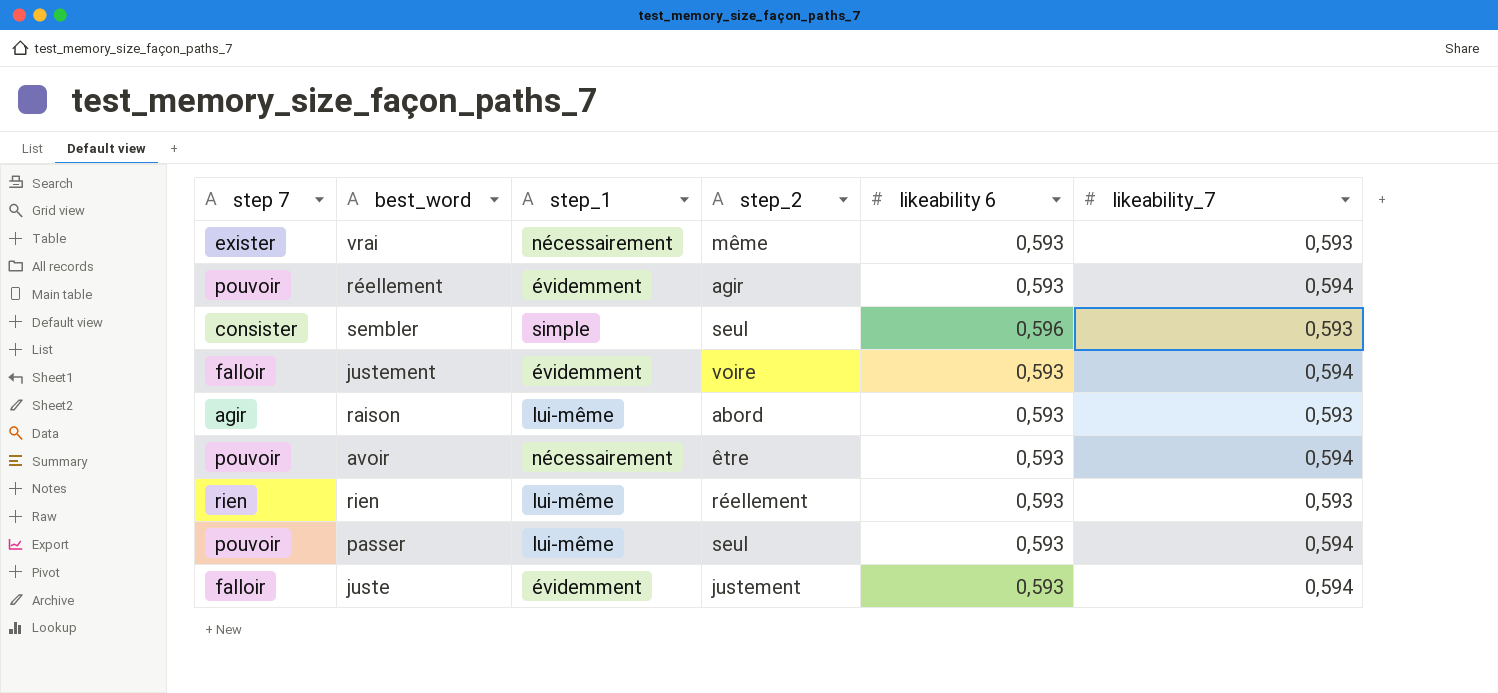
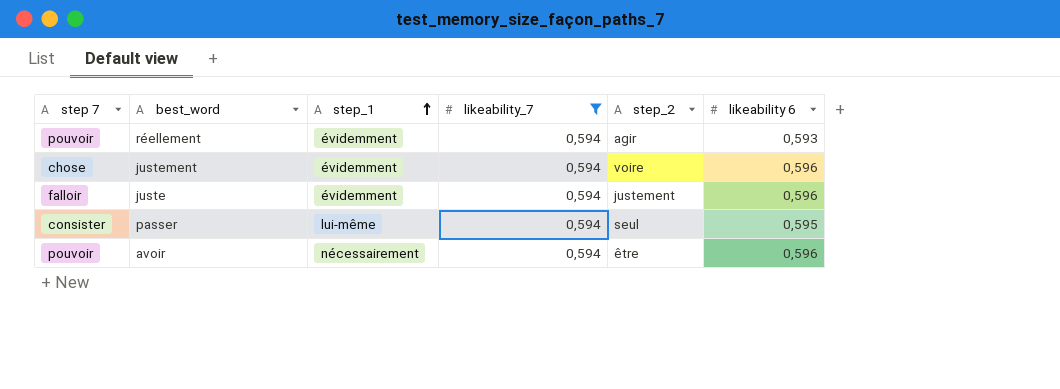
filter: none -> likeability_7 = 0,594
row order: none -> step_1 ascending
column likeability_7 | position: 6 -> 4
justement | step 7: falloir -> chose
justement | likeability 6: 0,593 -> 0,596
juste | likeability 6: 0,593 -> 0,596
passer | step 7: pouvoir -> consister
passer | likeability 6: 0,593 -> 0,595
avoir | likeability 6: 0,593 -> 0,596

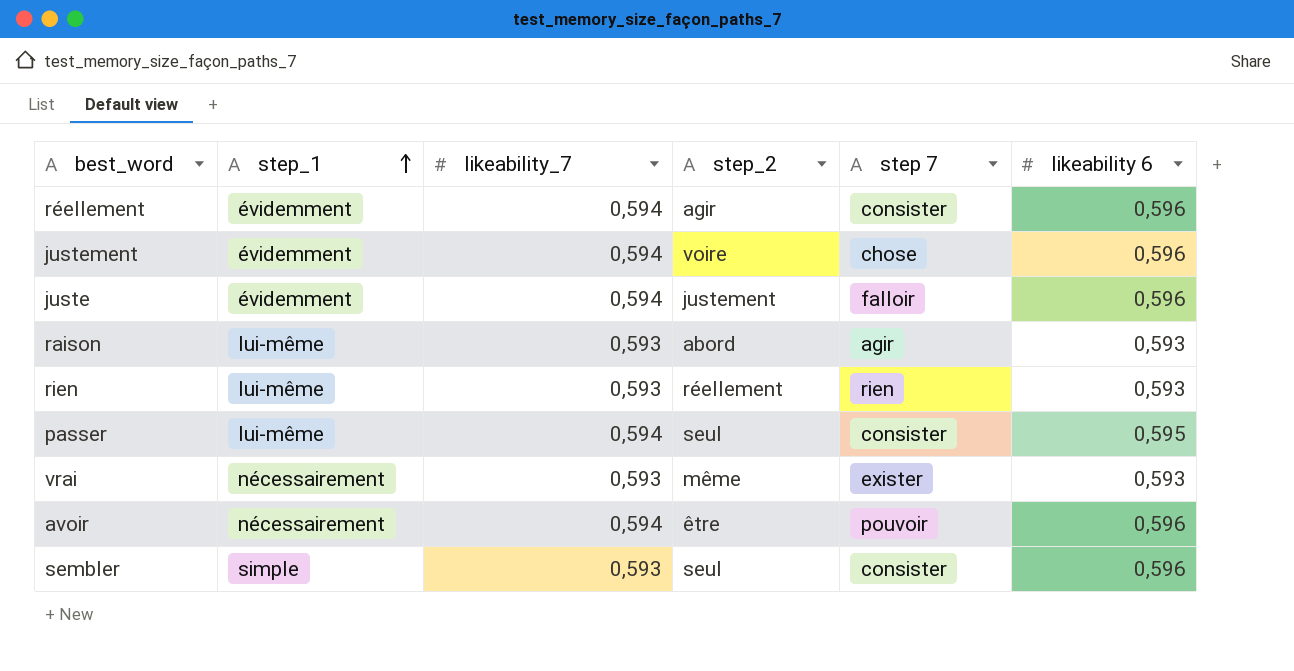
filter: likeability_7 = 0,594 -> none
column step 7 | position: 1 -> 5
réellement | step 7: pouvoir -> consister
réellement | likeability 6: 0,593 -> 0,596

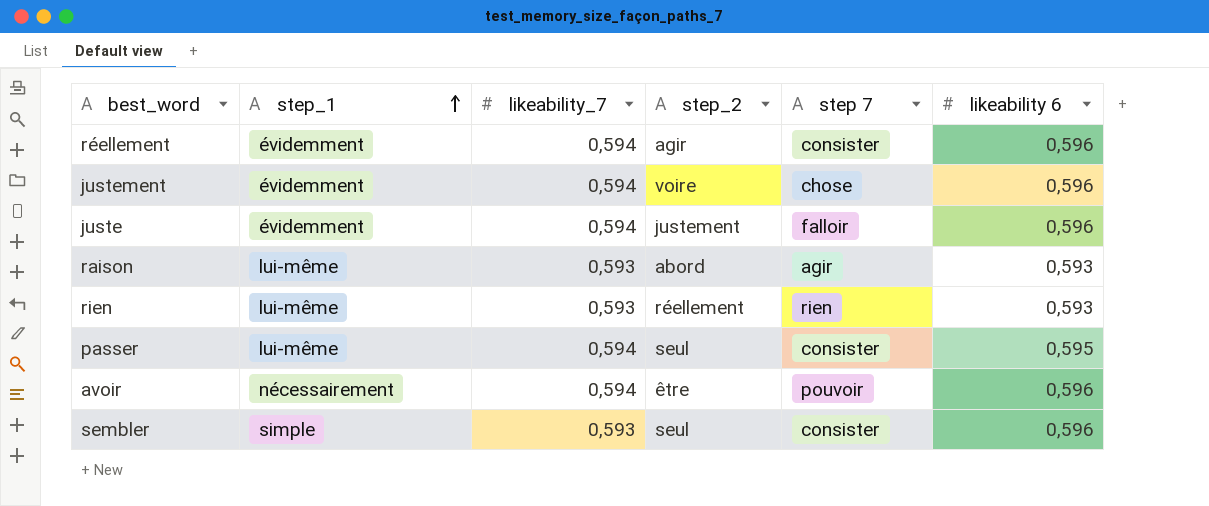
row vrai: nécessairement | 0,593 | même | exister | 0,593 -> none

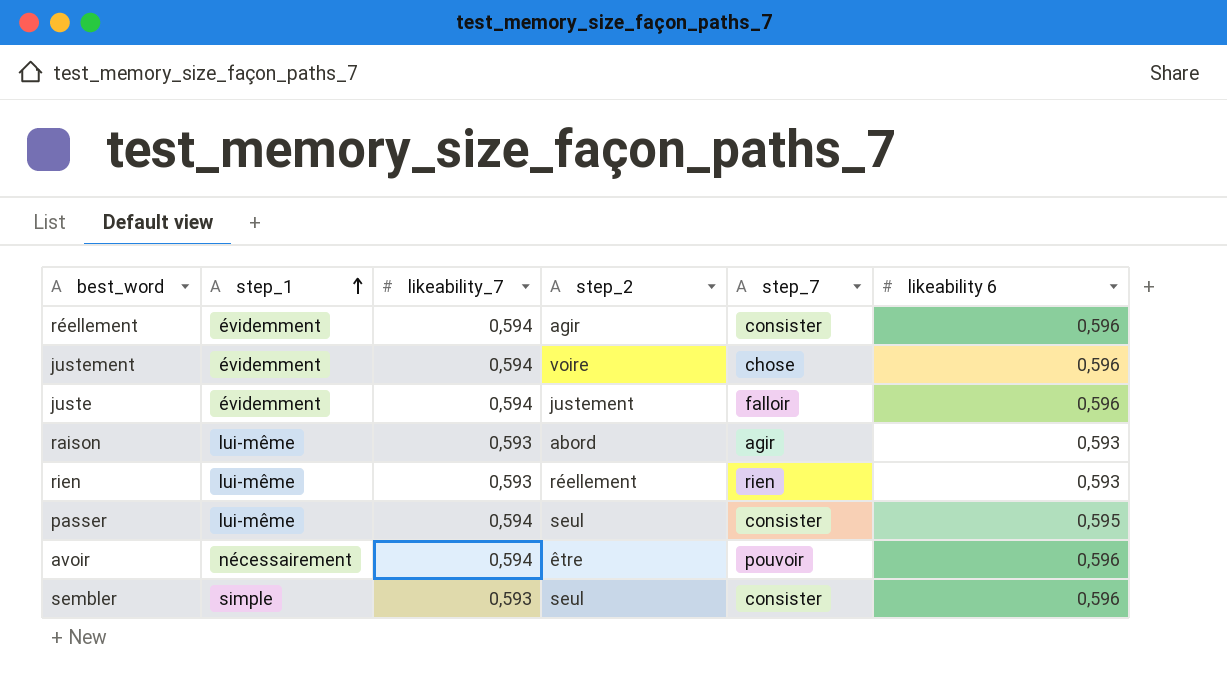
column name: step 7 -> step_7

